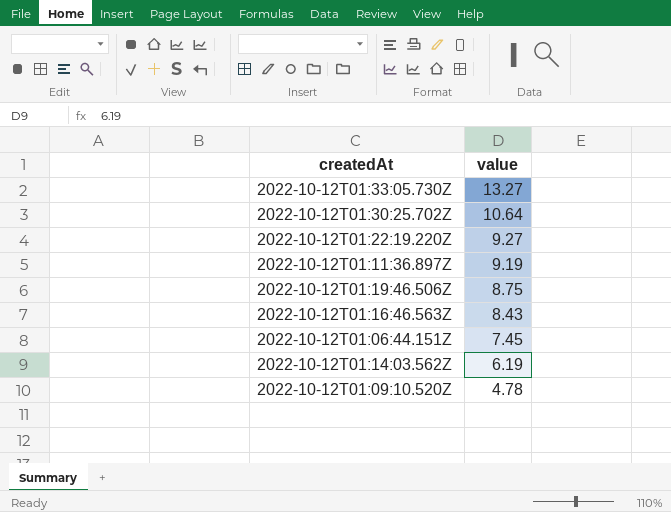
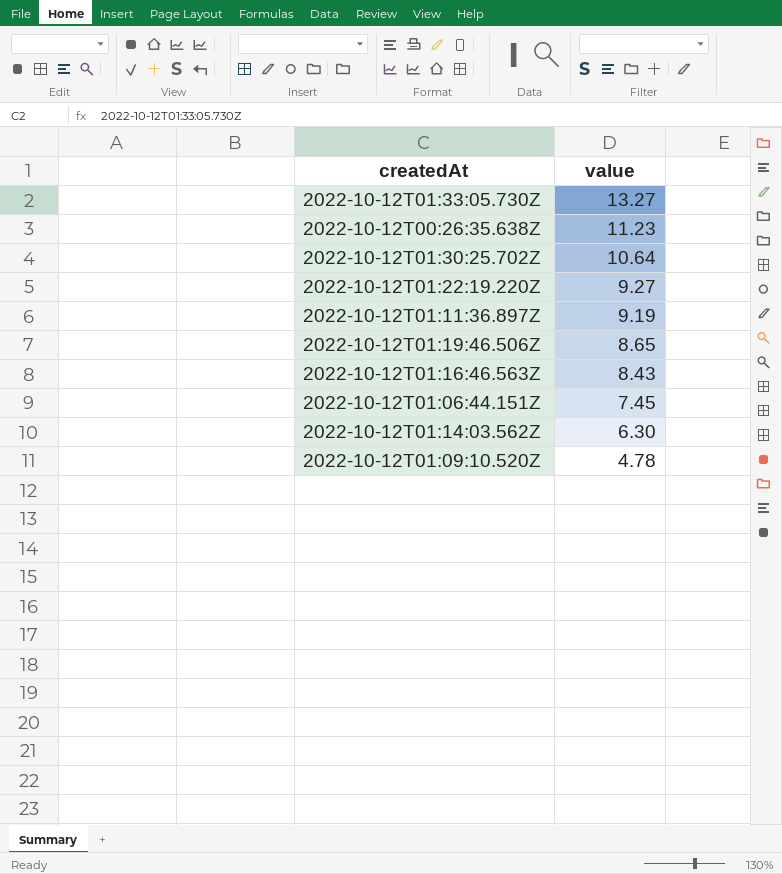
row 2022-10-12T00:26:35.638Z: none -> 11.23
2022-10-12T01:19:46.506Z | value: 8.75 -> 8.65
2022-10-12T01:14:03.562Z | value: 6.19 -> 6.30

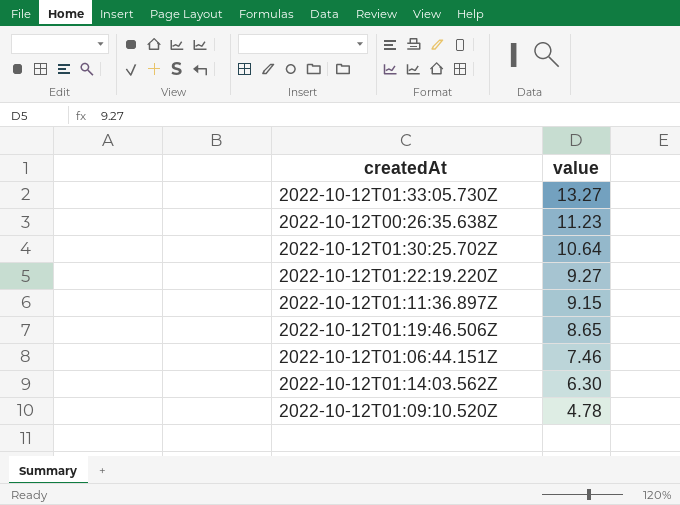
row 2022-10-12T01:16:46.563Z: 8.43 -> none
2022-10-12T01:11:36.897Z | value: 9.19 -> 9.15
2022-10-12T01:06:44.151Z | value: 7.45 -> 7.46

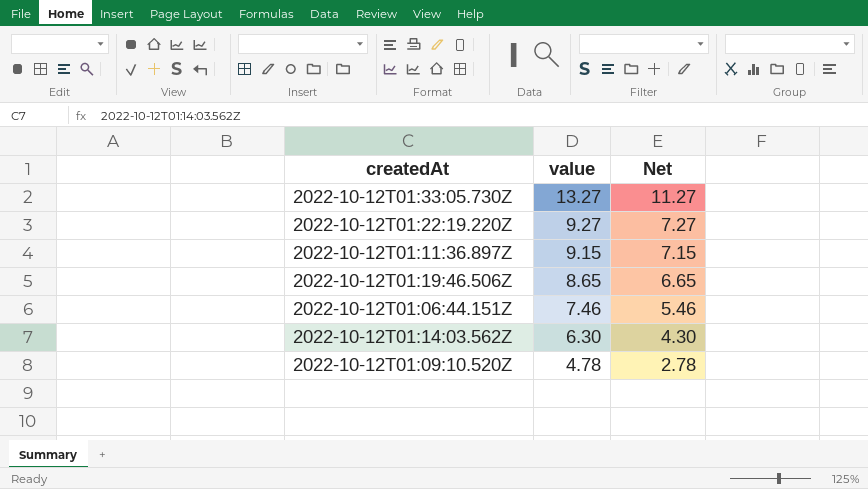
column Net | formula: none -> [value] - 2
row 2022-10-12T00:26:35.638Z: 11.23 -> none
row 2022-10-12T01:30:25.702Z: 10.64 -> none

